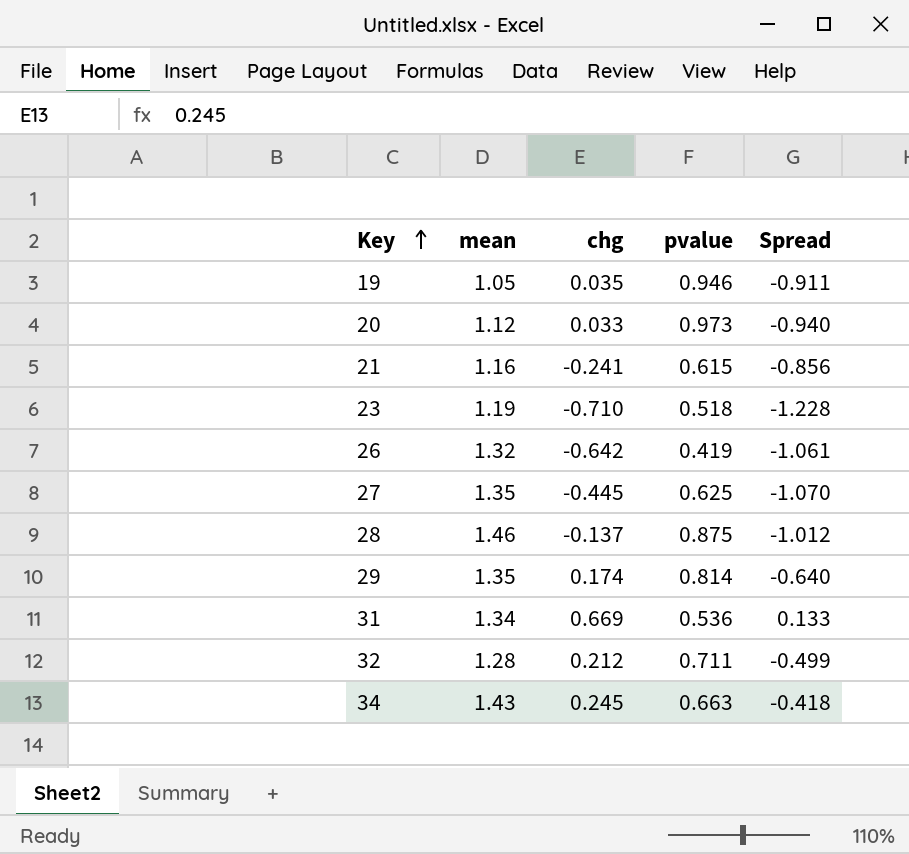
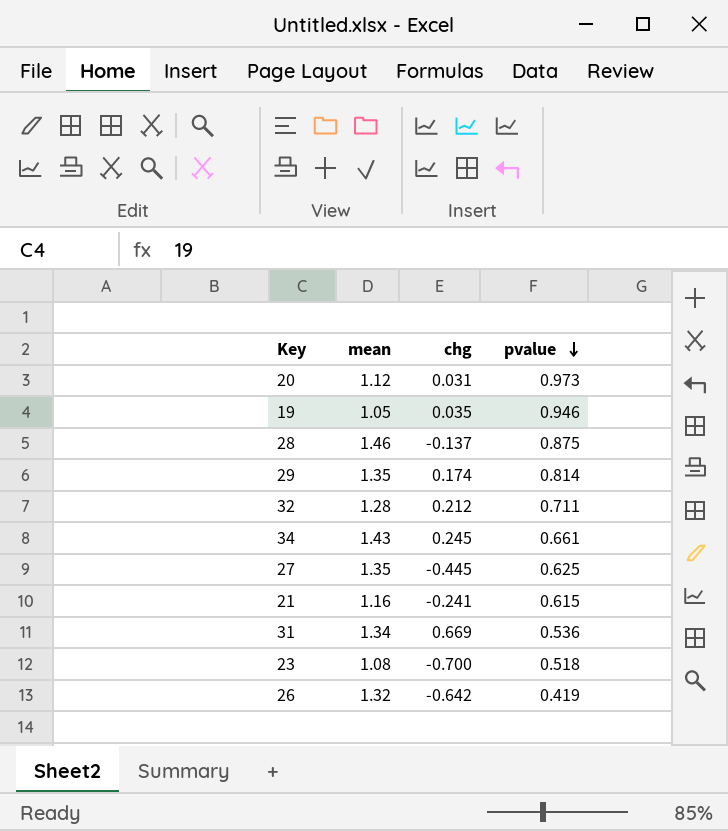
row order: Key ascending -> pvalue descending
column Spread | formula: [chg] - [pvalue] -> none
20 | chg: 0.033 -> 0.031
34 | pvalue: 0.663 -> 0.661
23 | mean: 1.19 -> 1.08
23 | chg: -0.710 -> -0.700

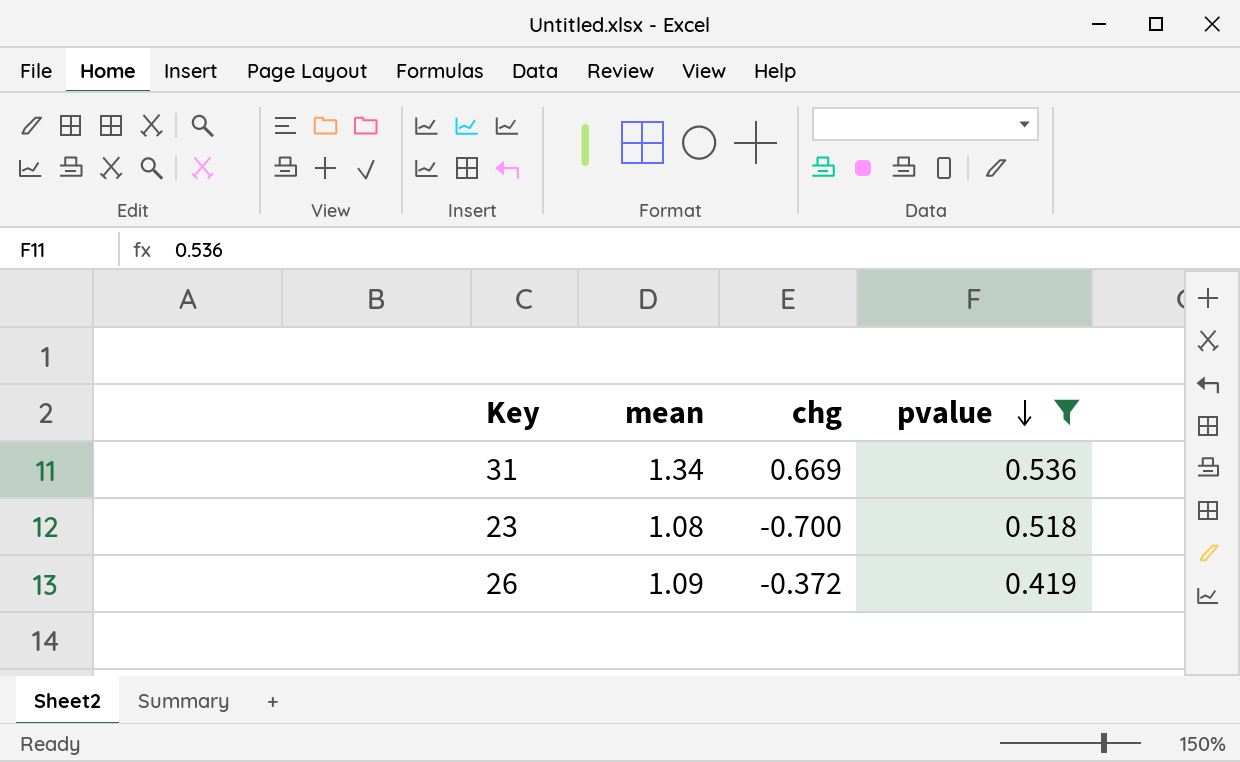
filter: none -> pvalue <= 0.536
26 | mean: 1.32 -> 1.09
26 | chg: -0.642 -> -0.372

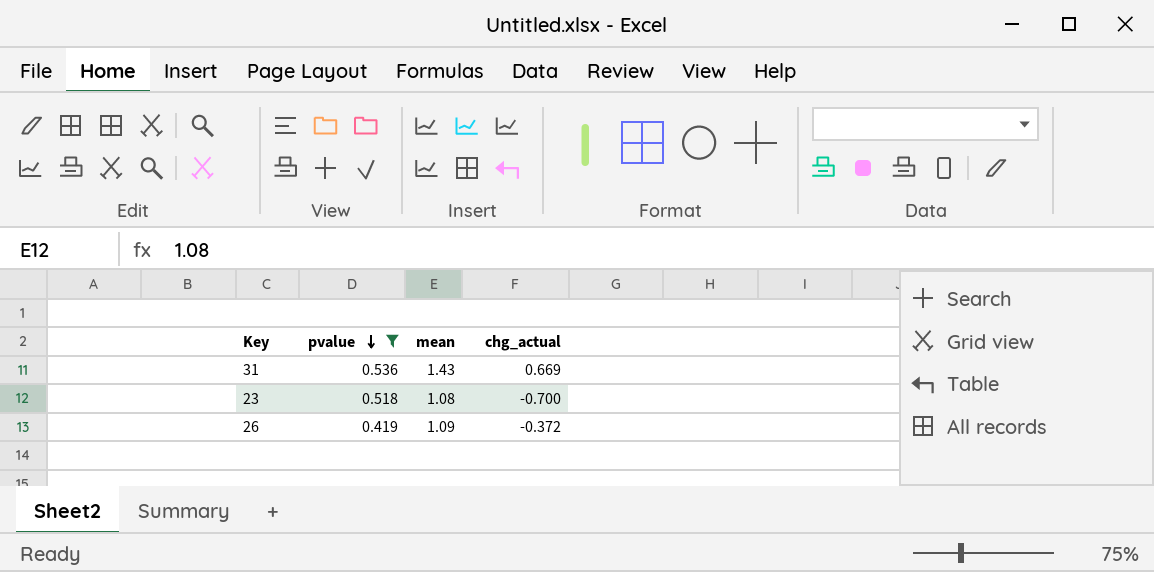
column pvalue | position: 4 -> 2
column name: chg -> chg_actual
31 | mean: 1.34 -> 1.43

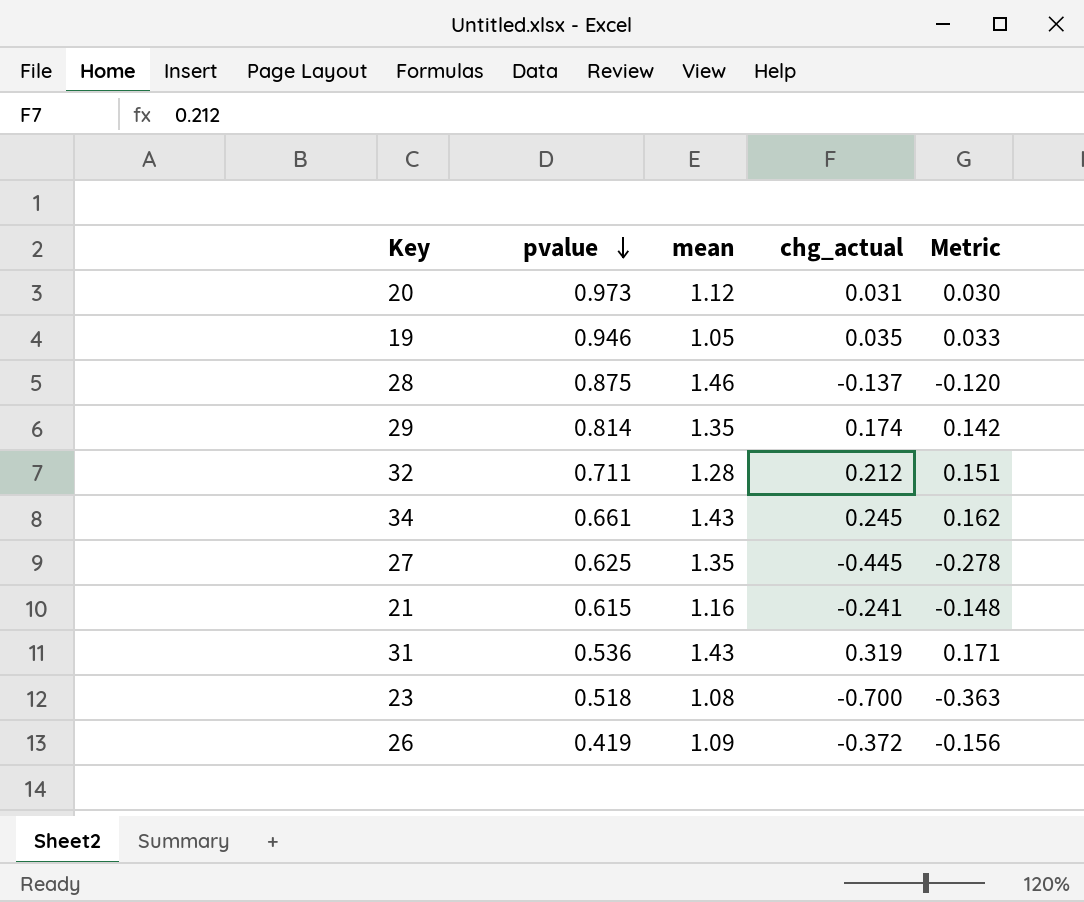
filter: pvalue <= 0.536 -> none
column Metric | formula: none -> [pvalue] * [chg_actual]
31 | chg_actual: 0.669 -> 0.319

